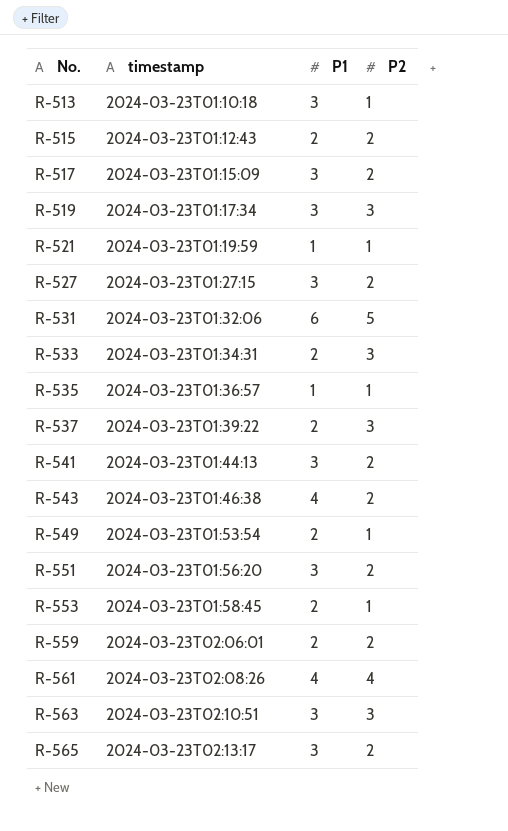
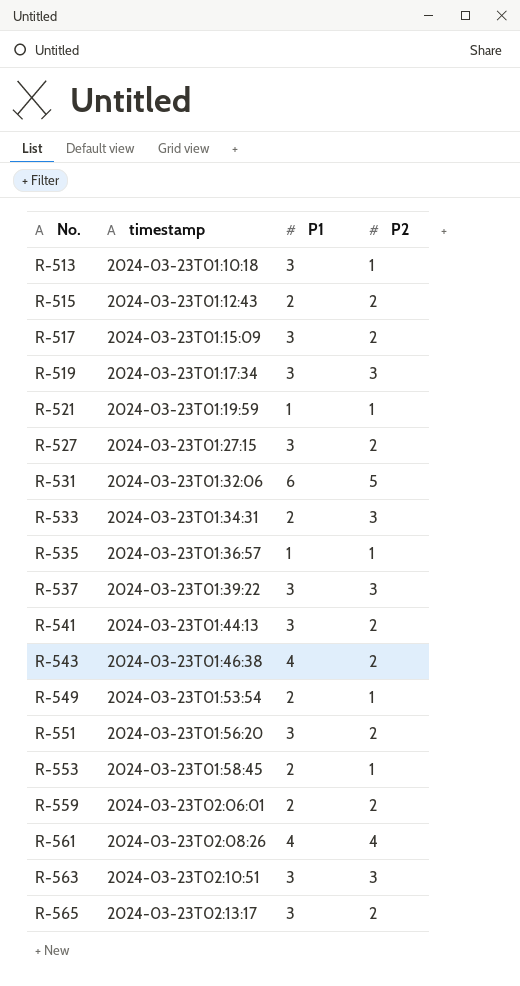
R-537 | P1: 2 -> 3

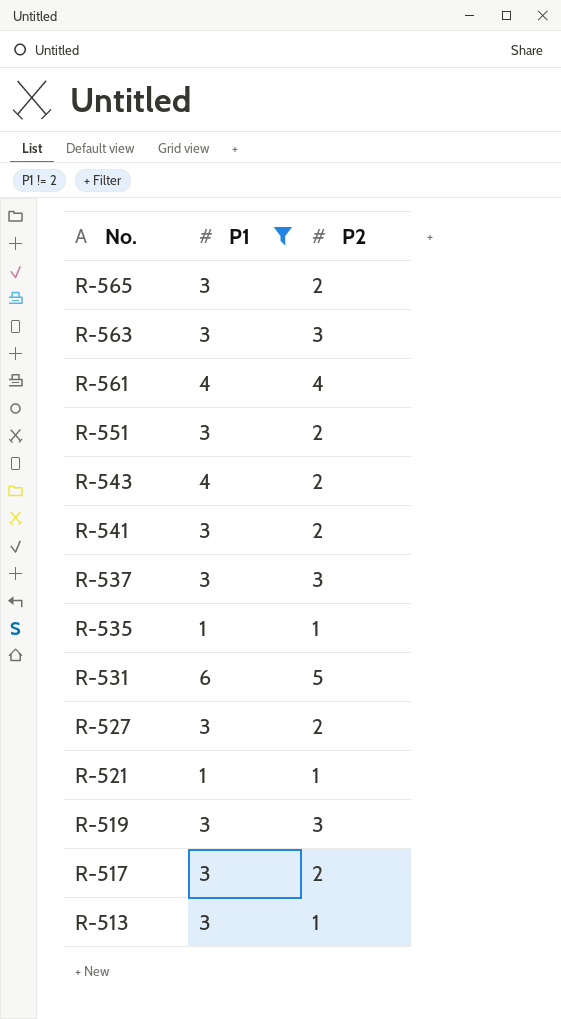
filter: none -> P1 != 2
row order: No. ascending -> No. descending
column timestamp | position: 2 -> none

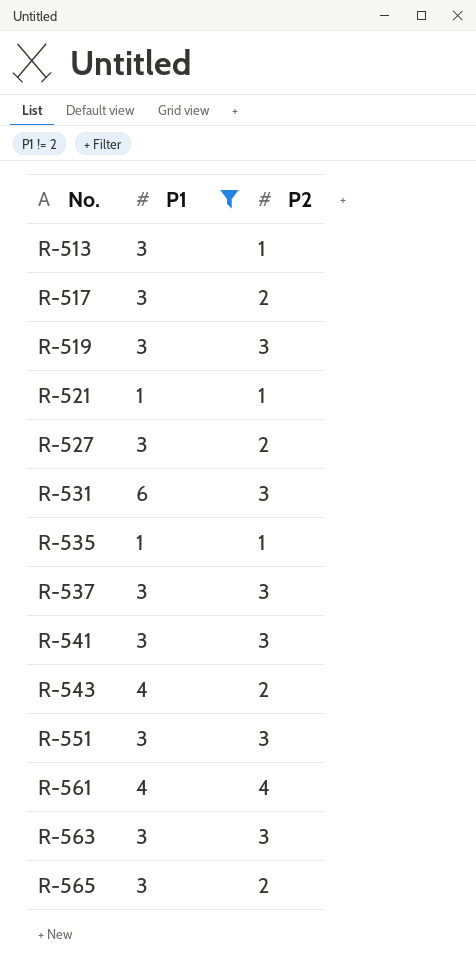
row order: No. descending -> No. ascending
R-531 | P2: 5 -> 3
R-541 | P2: 2 -> 3
R-551 | P2: 2 -> 3

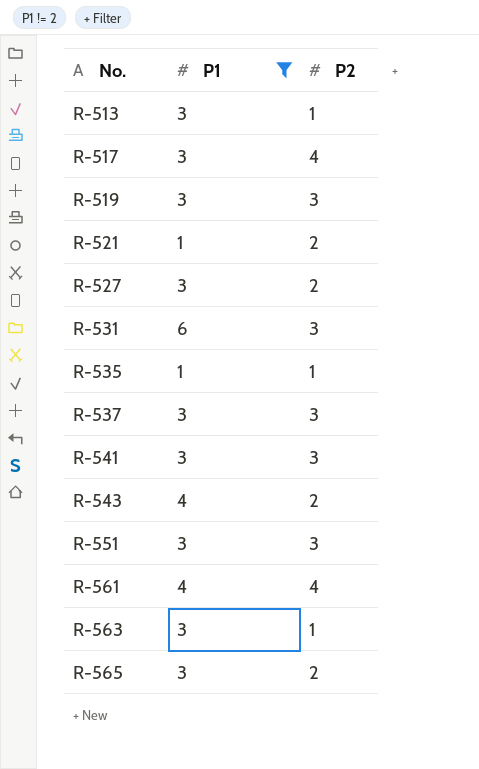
R-517 | P2: 2 -> 4
R-521 | P2: 1 -> 2
R-563 | P2: 3 -> 1

